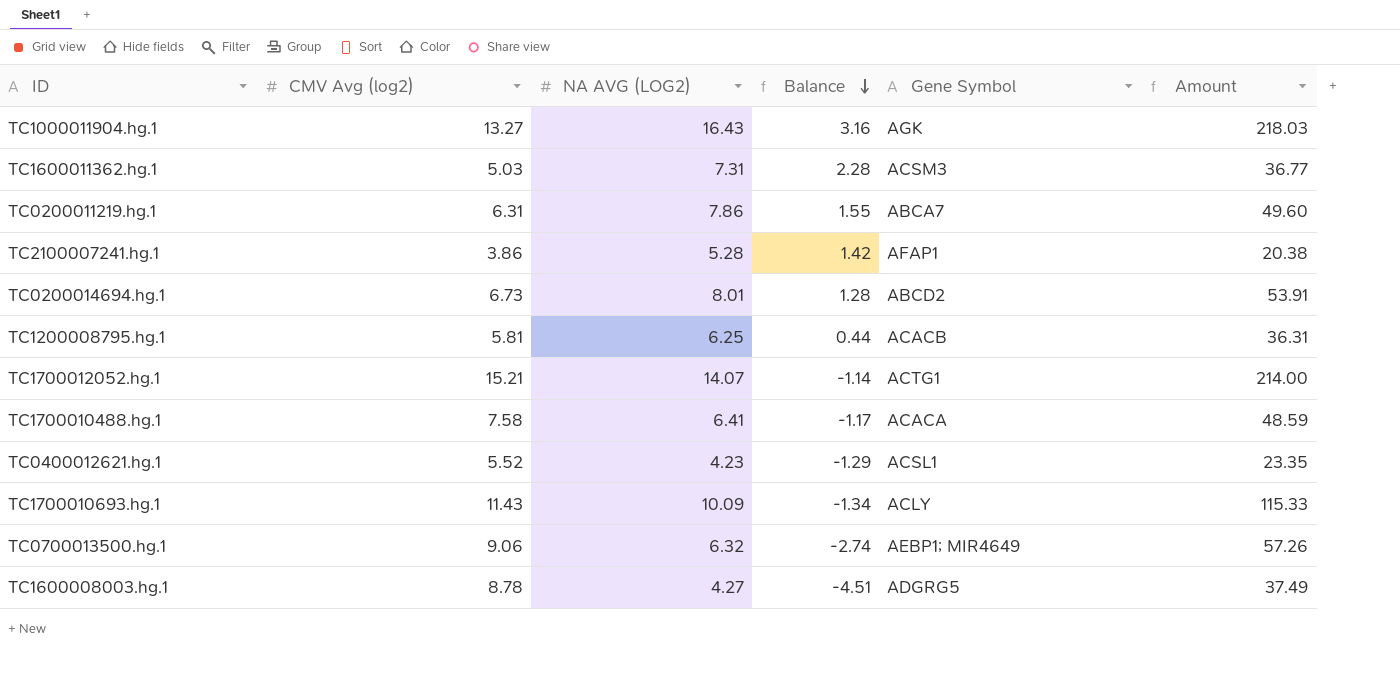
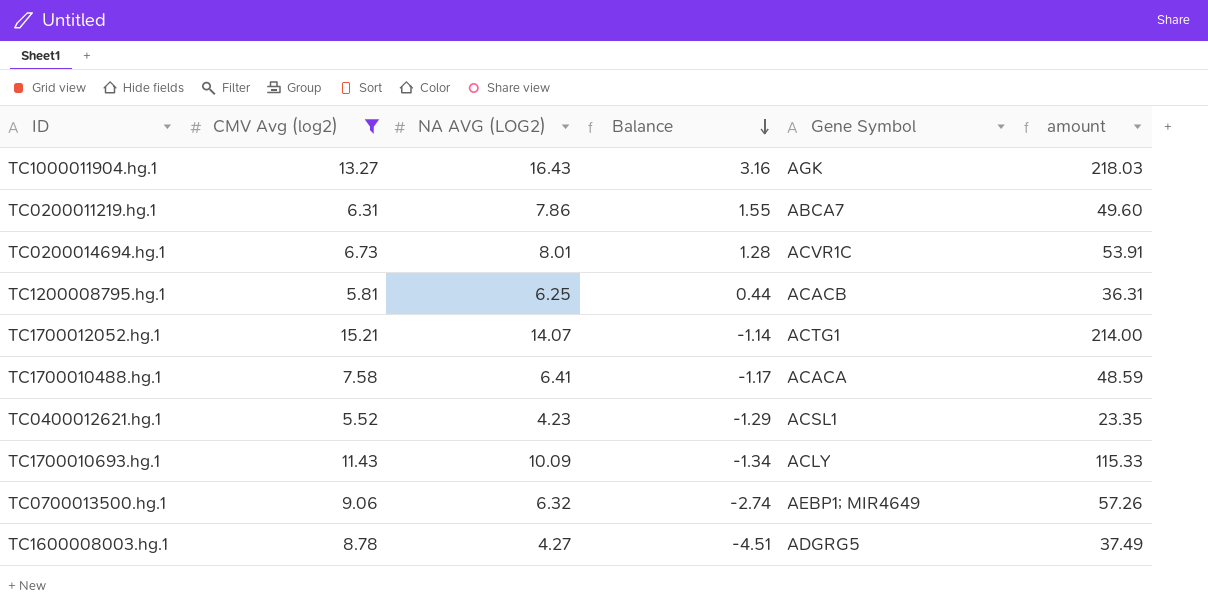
filter: none -> CMV Avg (log2) >= 5.52
column name: Amount -> amount
TC0200014694.hg.1 | Gene Symbol: ABCD2 -> ACVR1C

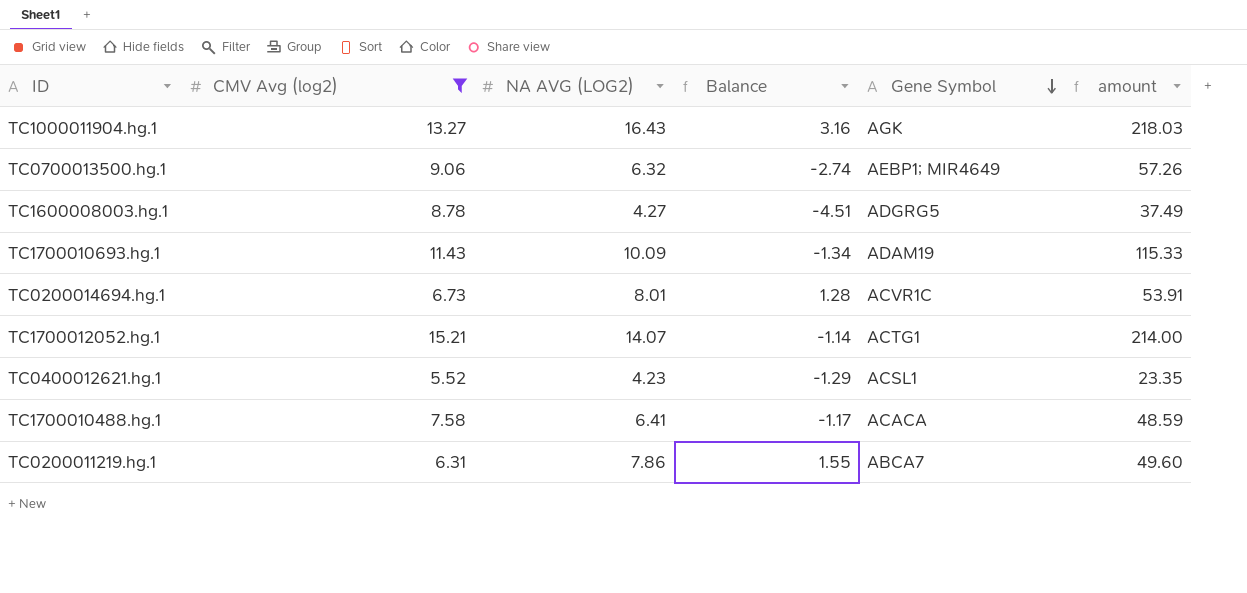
row order: Balance descending -> Gene Symbol descending
row TC1200008795.hg.1: 5.81 | 6.25 | 0.44 | ACACB | 36.31 -> none
TC1700010693.hg.1 | Gene Symbol: ACLY -> ADAM19

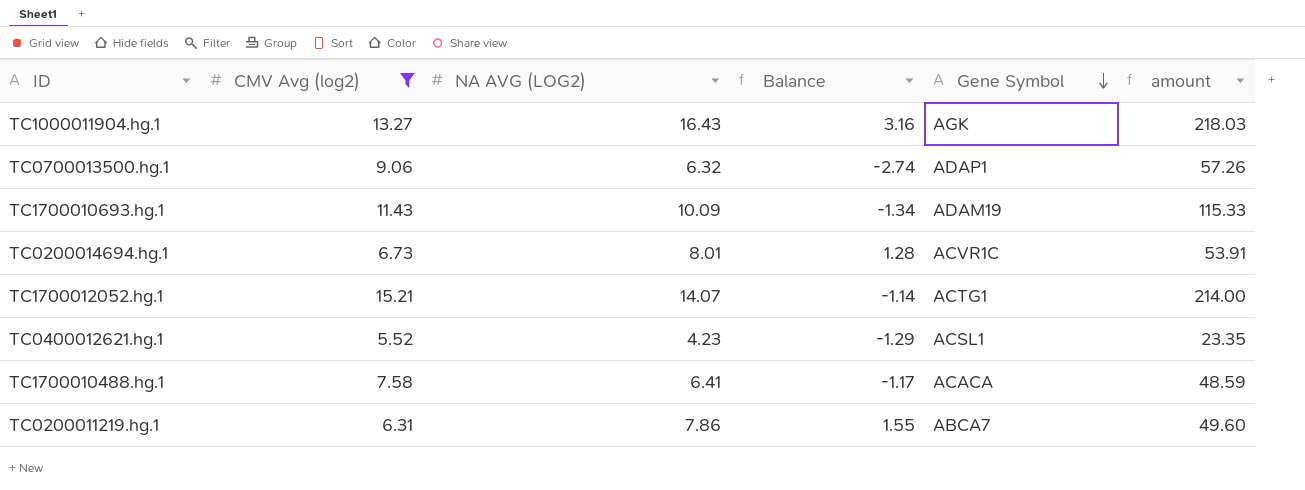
row TC1600008003.hg.1: 8.78 | 4.27 | -4.51 | ADGRG5 | 37.49 -> none
TC0700013500.hg.1 | Gene Symbol: AEBP1; MIR4649 -> ADAP1

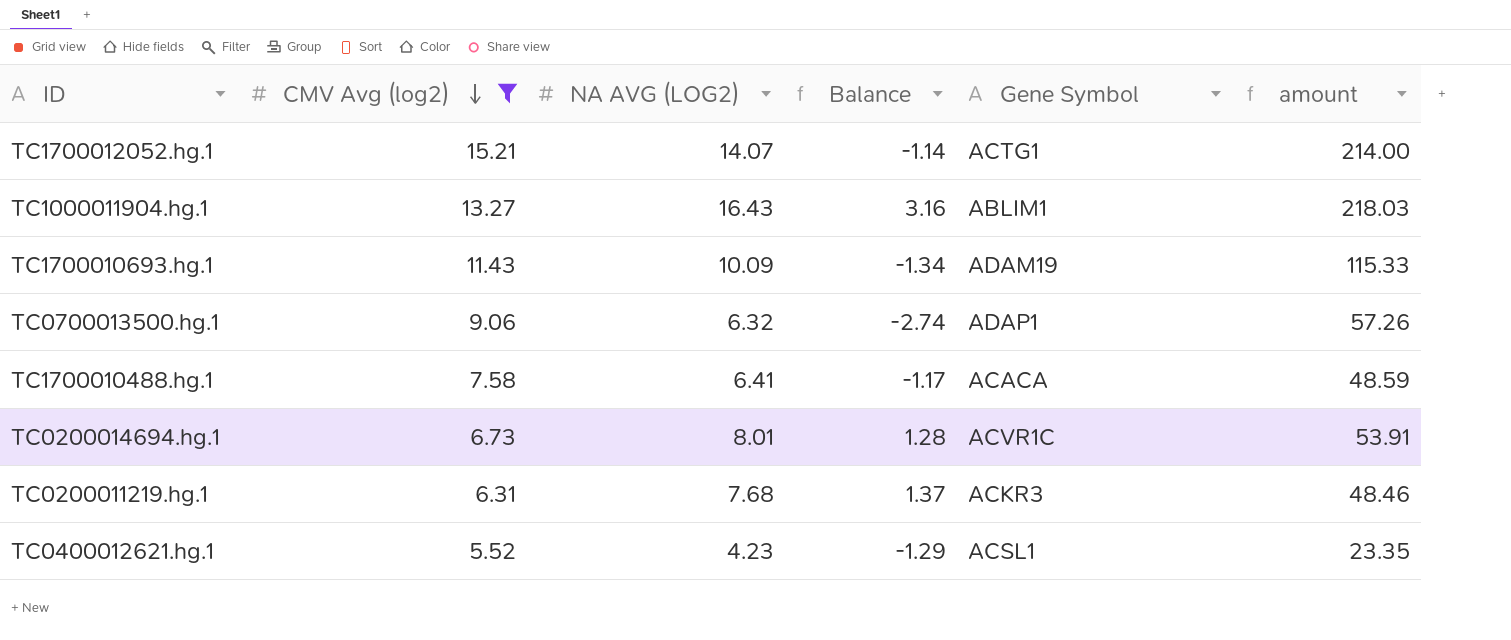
row order: Gene Symbol descending -> CMV Avg (log2) descending
TC1000011904.hg.1 | Gene Symbol: AGK -> ABLIM1
TC0200011219.hg.1 | NA AVG (LOG2): 7.86 -> 7.68
TC0200011219.hg.1 | Balance: 1.55 -> 1.37
TC0200011219.hg.1 | Gene Symbol: ABCA7 -> ACKR3
TC0200011219.hg.1 | amount: 49.60 -> 48.46

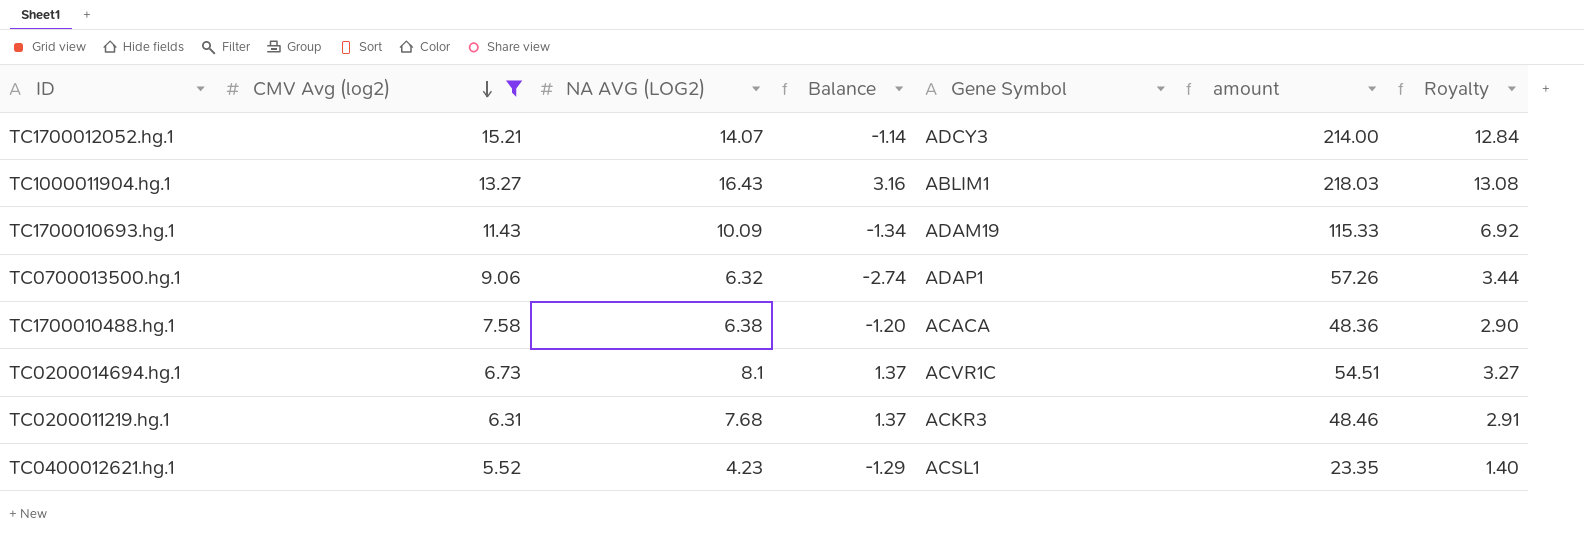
column Royalty | formula: none -> [amount] * 0.06
TC1700012052.hg.1 | Gene Symbol: ACTG1 -> ADCY3
TC1700010488.hg.1 | NA AVG (LOG2): 6.41 -> 6.38
TC1700010488.hg.1 | Balance: -1.17 -> -1.20
TC1700010488.hg.1 | amount: 48.59 -> 48.36
TC0200014694.hg.1 | NA AVG (LOG2): 8.01 -> 8.1
TC0200014694.hg.1 | Balance: 1.28 -> 1.37
TC0200014694.hg.1 | amount: 53.91 -> 54.51

